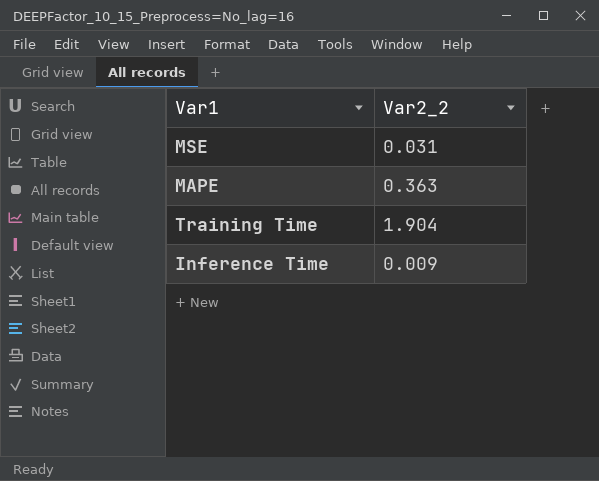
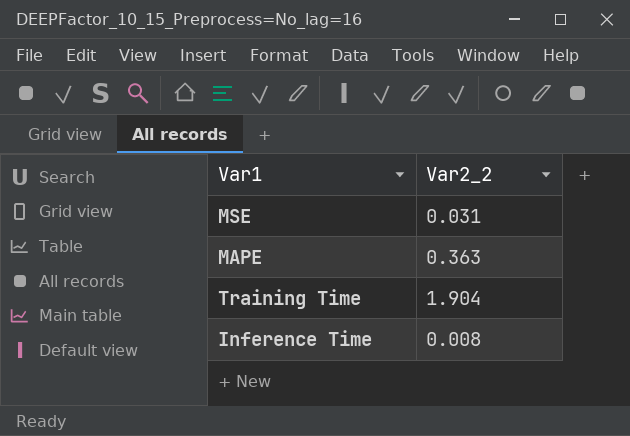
Inference Time | Var2_2: 0.009 -> 0.008

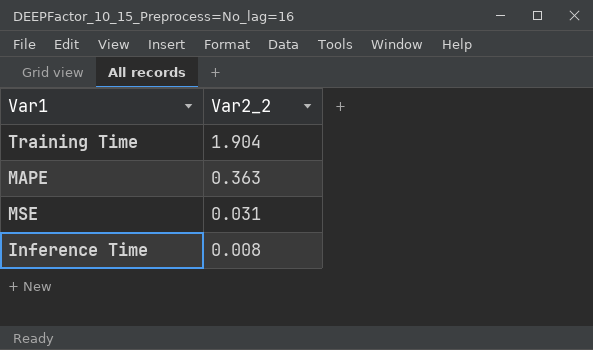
row order: none -> Var2_2 descending

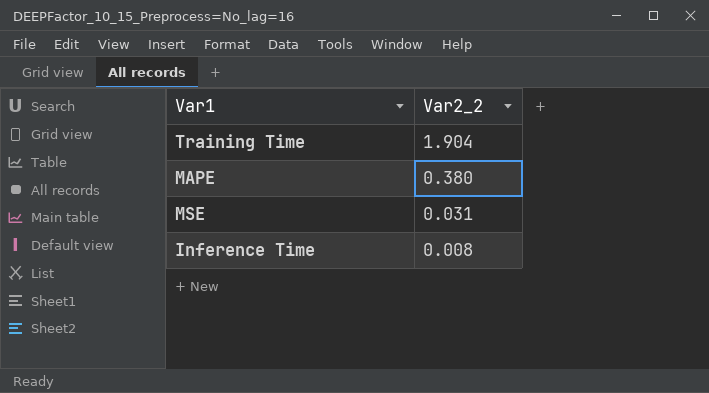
MAPE | Var2_2: 0.363 -> 0.380

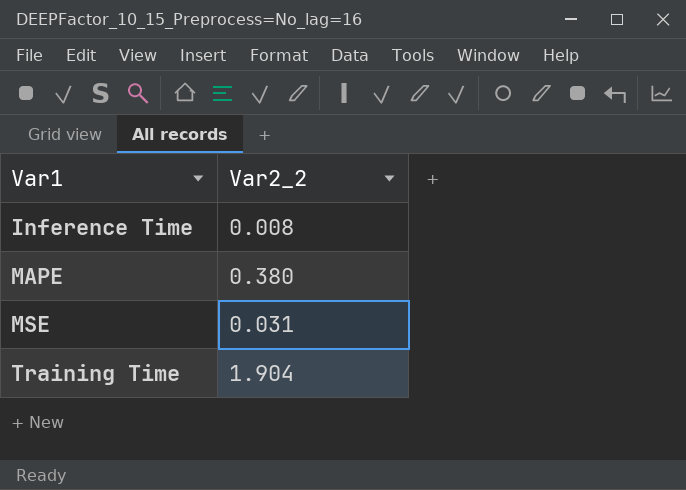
row order: Var2_2 descending -> Var1 ascending

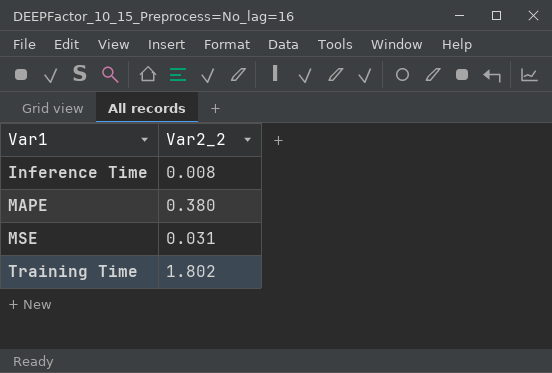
Training Time | Var2_2: 1.904 -> 1.802

